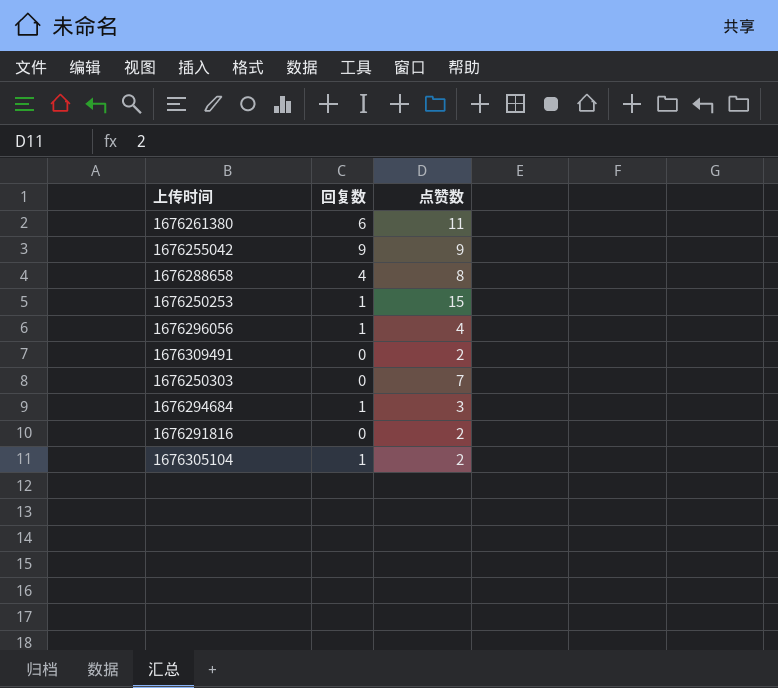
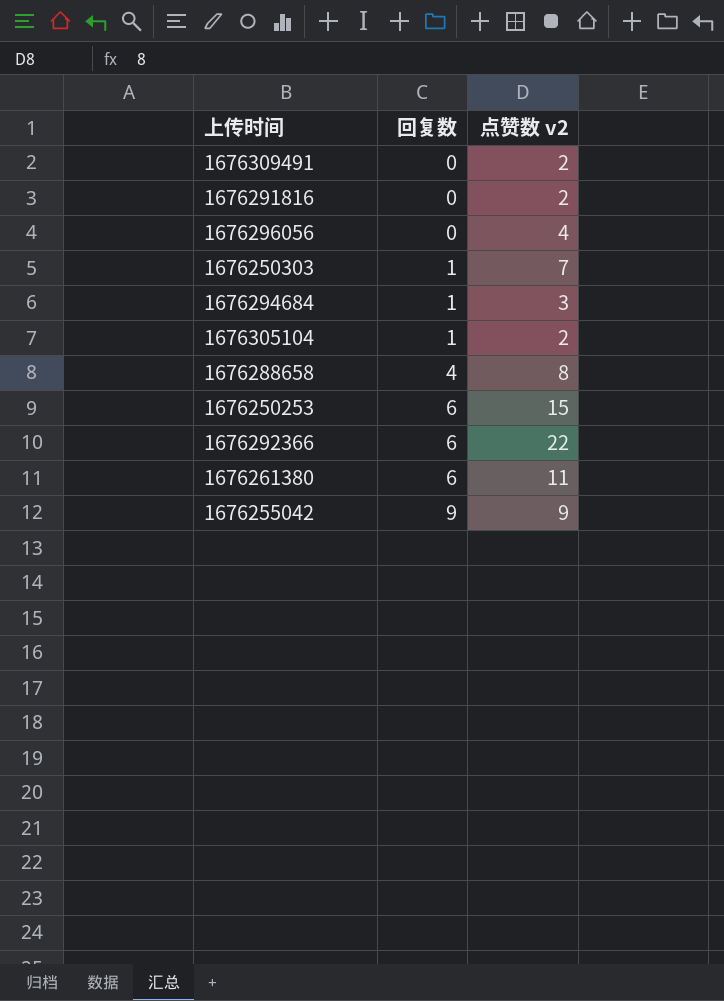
row order: none -> 回复数 ascending
column name: 点赞数 -> 点赞数 v2
1676296056 | 回复数: 1 -> 0
1676250303 | 回复数: 0 -> 1
1676250253 | 回复数: 1 -> 6
row 1676292366: none -> 6 | 22

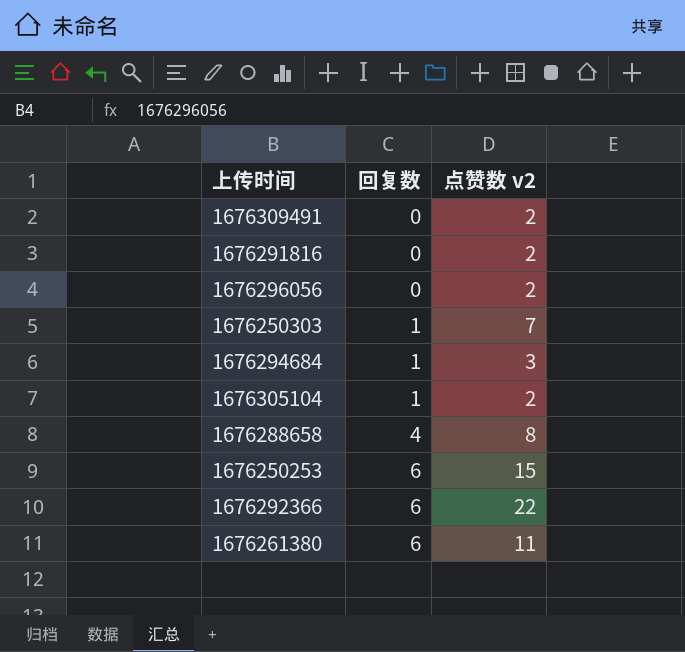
row 1676255042: 9 | 9 -> none
1676296056 | 点赞数 v2: 4 -> 2

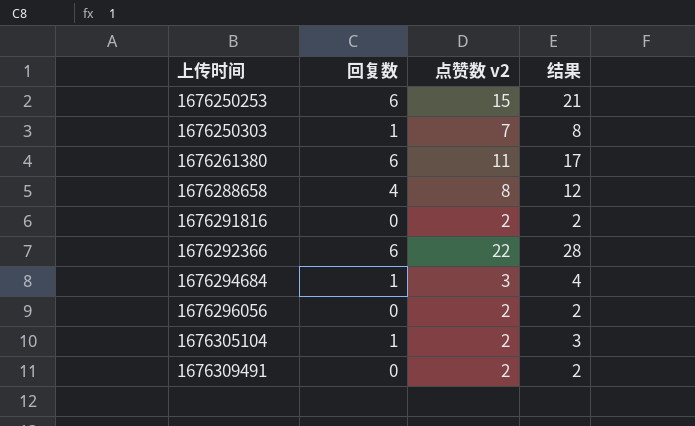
row order: 回复数 ascending -> 上传时间 ascending
column 结果 | formula: none -> [回复数] + [点赞数 v2]

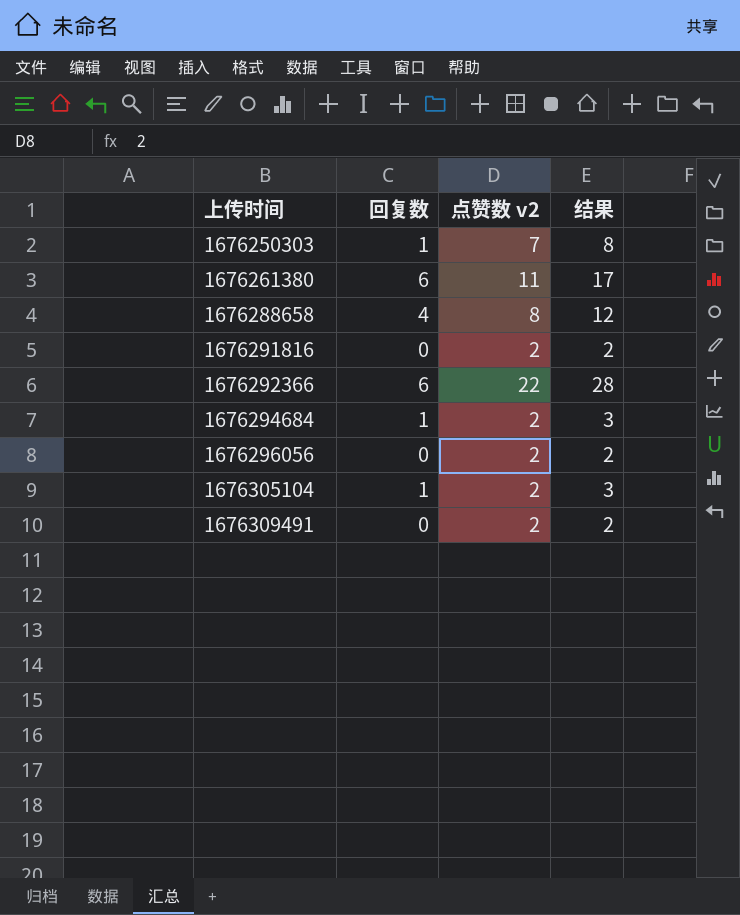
row 1676250253: 6 | 15 | 21 -> none
1676294684 | 点赞数 v2: 3 -> 2
1676294684 | 结果: 4 -> 3

